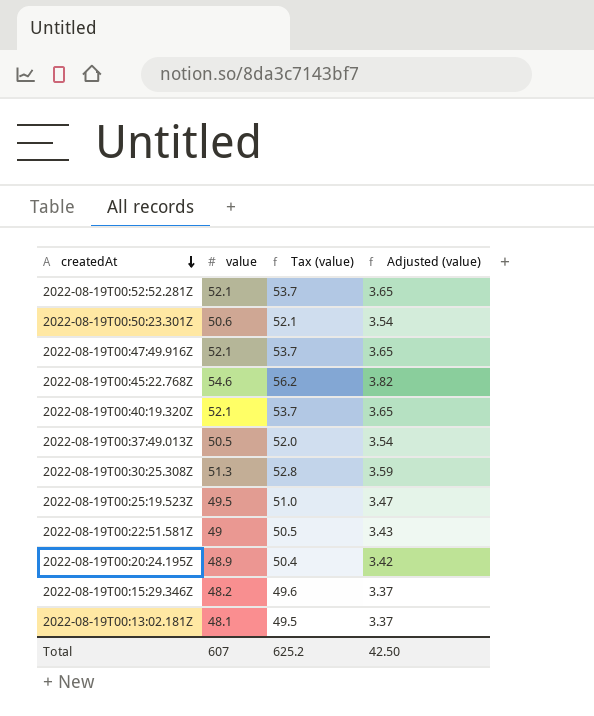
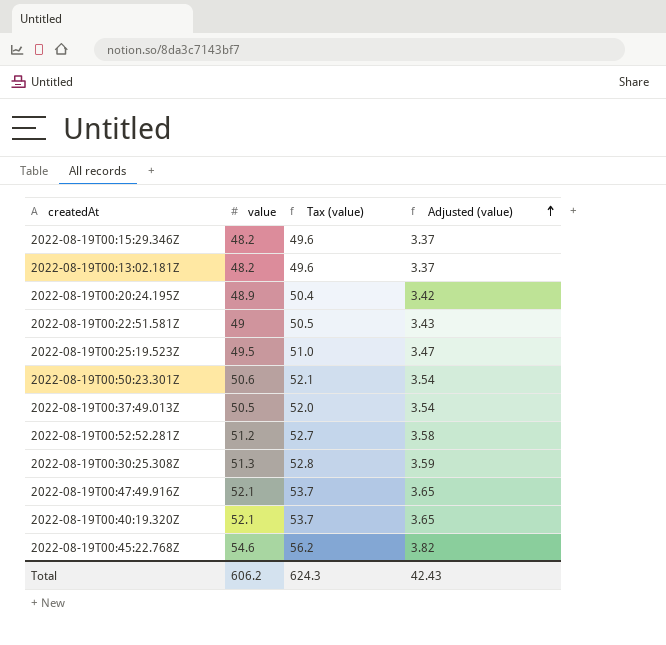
row order: createdAt descending -> Adjusted (value) ascending
2022-08-19T00:13:02.181Z | value: 48.1 -> 48.2
2022-08-19T00:13:02.181Z | Tax (value): 49.5 -> 49.6
2022-08-19T00:52:52.281Z | value: 52.1 -> 51.2
2022-08-19T00:52:52.281Z | Tax (value): 53.7 -> 52.7
2022-08-19T00:52:52.281Z | Adjusted (value): 3.65 -> 3.58
Total | value: 607 -> 606.2
Total | Tax (value): 625.2 -> 624.3
Total | Adjusted (value): 42.50 -> 42.43

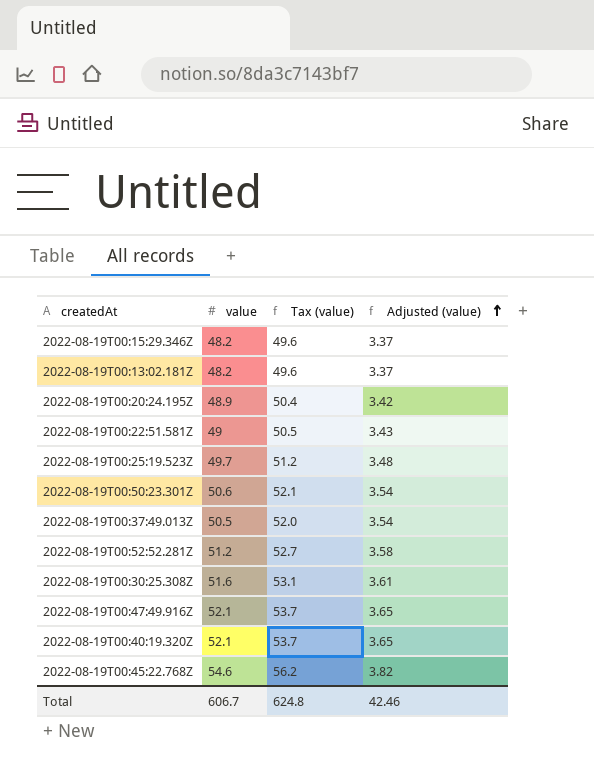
2022-08-19T00:25:19.523Z | value: 49.5 -> 49.7
2022-08-19T00:25:19.523Z | Tax (value): 51.0 -> 51.2
2022-08-19T00:25:19.523Z | Adjusted (value): 3.47 -> 3.48
2022-08-19T00:30:25.308Z | value: 51.3 -> 51.6
2022-08-19T00:30:25.308Z | Tax (value): 52.8 -> 53.1
2022-08-19T00:30:25.308Z | Adjusted (value): 3.59 -> 3.61
Total | value: 606.2 -> 606.7
Total | Tax (value): 624.3 -> 624.8
Total | Adjusted (value): 42.43 -> 42.46

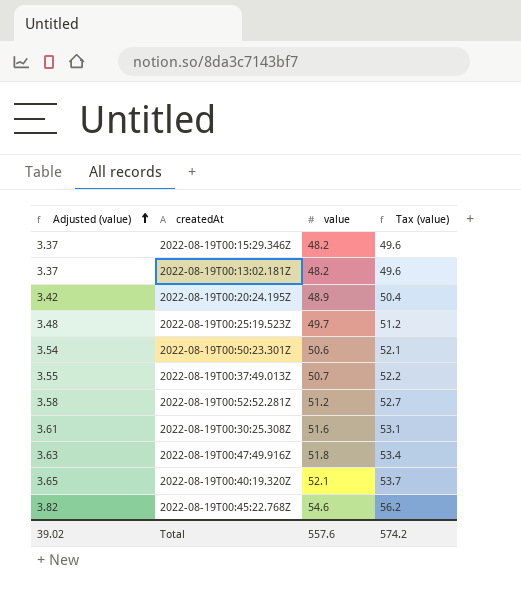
column Adjusted (value) | position: 4 -> 1
row 2022-08-19T00:22:51.581Z: 49 | 50.5 | 3.43 -> none
2022-08-19T00:37:49.013Z | Adjusted (value): 3.54 -> 3.55
2022-08-19T00:37:49.013Z | value: 50.5 -> 50.7
2022-08-19T00:37:49.013Z | Tax (value): 52.0 -> 52.2
2022-08-19T00:47:49.916Z | Adjusted (value): 3.65 -> 3.63
2022-08-19T00:47:49.916Z | value: 52.1 -> 51.8
2022-08-19T00:47:49.916Z | Tax (value): 53.7 -> 53.4
Total | Adjusted (value): 42.46 -> 39.02
Total | value: 606.7 -> 557.6
Total | Tax (value): 624.8 -> 574.2

